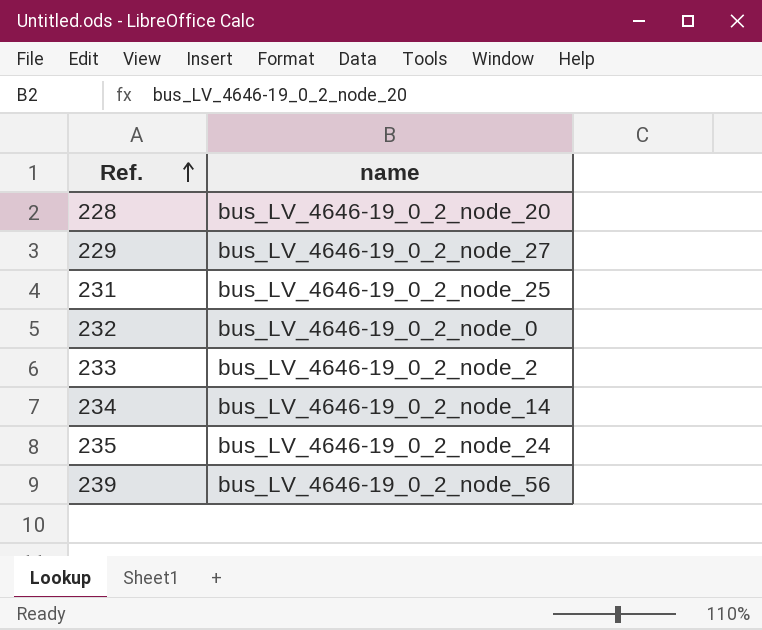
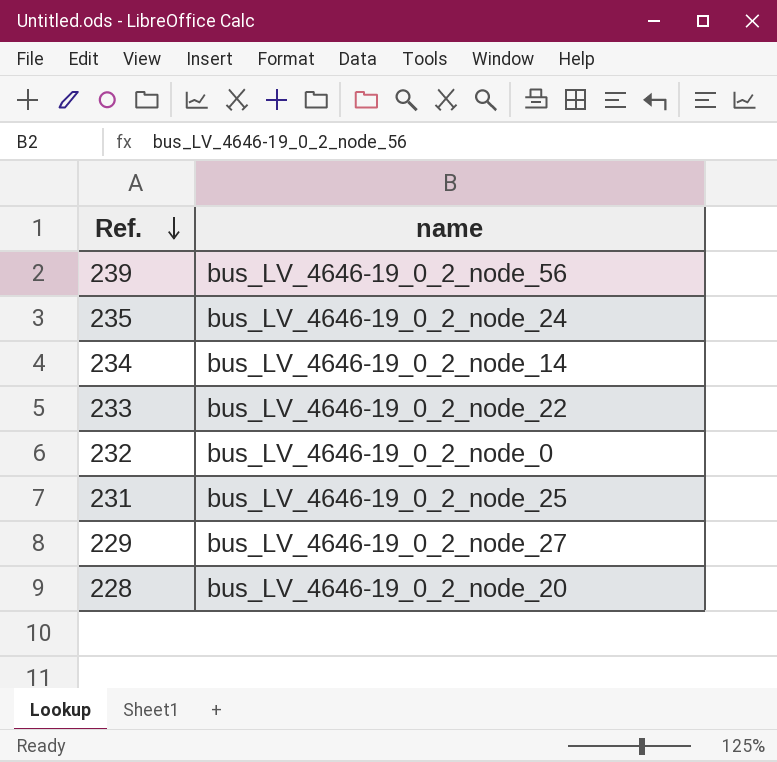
row order: Ref. ascending -> Ref. descending
233 | name: bus_LV_4646-19_0_2_node_2 -> bus_LV_4646-19_0_2_node_22

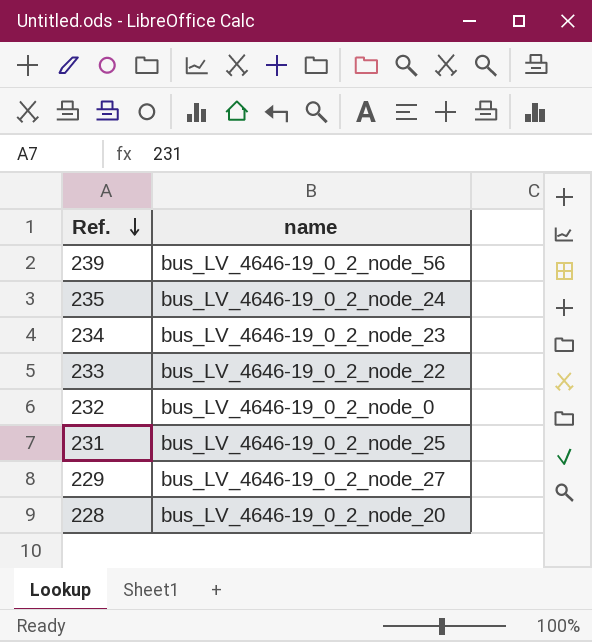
234 | name: bus_LV_4646-19_0_2_node_14 -> bus_LV_4646-19_0_2_node_23

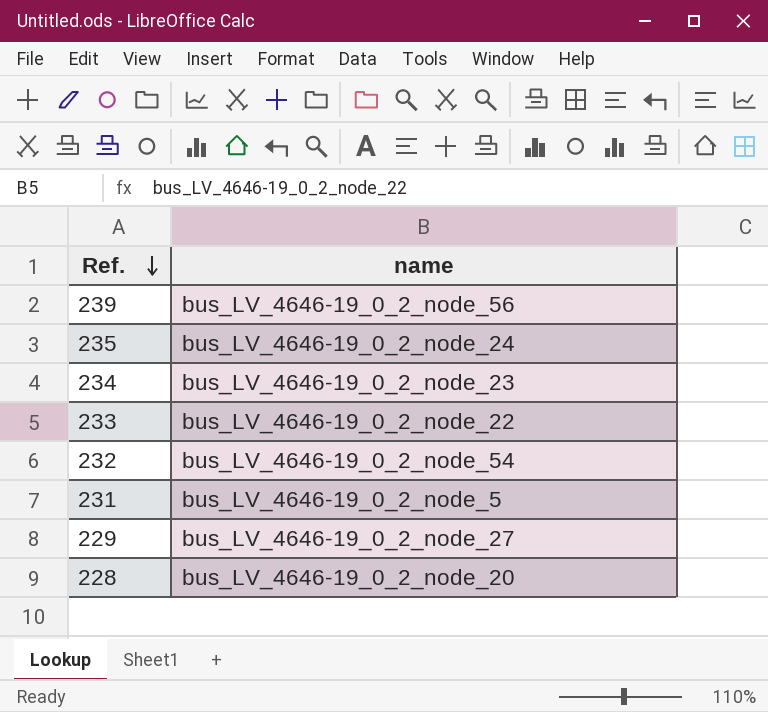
232 | name: bus_LV_4646-19_0_2_node_0 -> bus_LV_4646-19_0_2_node_54
231 | name: bus_LV_4646-19_0_2_node_25 -> bus_LV_4646-19_0_2_node_5

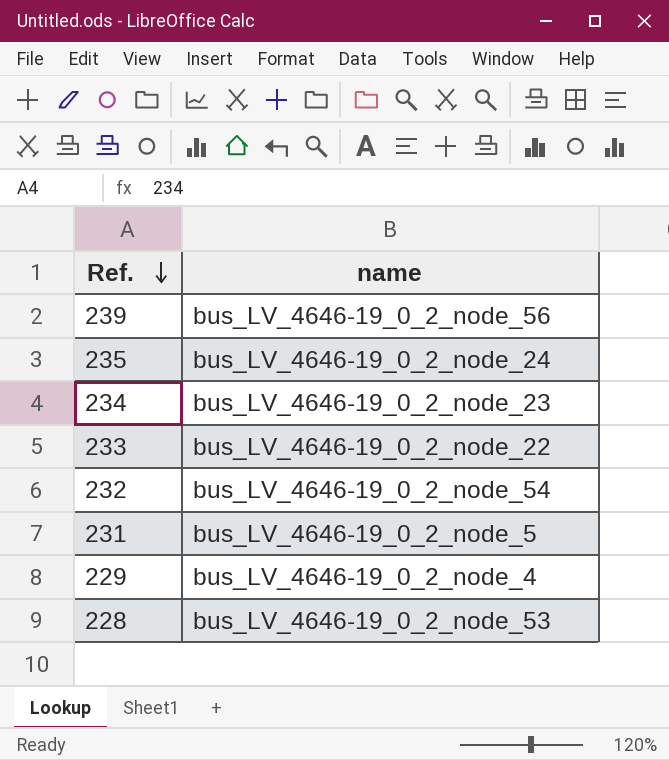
229 | name: bus_LV_4646-19_0_2_node_27 -> bus_LV_4646-19_0_2_node_4
228 | name: bus_LV_4646-19_0_2_node_20 -> bus_LV_4646-19_0_2_node_53

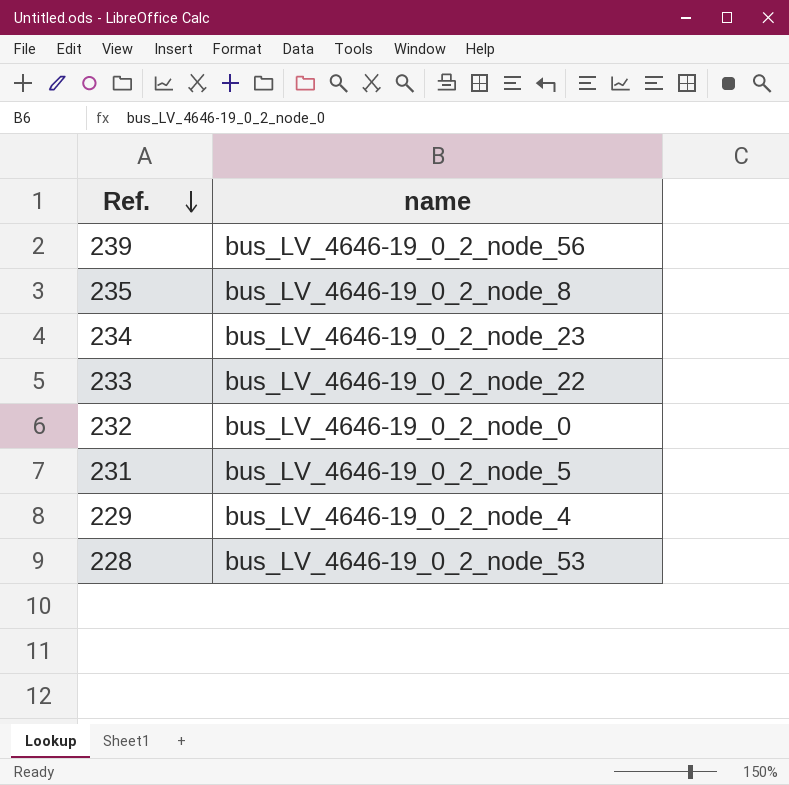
235 | name: bus_LV_4646-19_0_2_node_24 -> bus_LV_4646-19_0_2_node_8
232 | name: bus_LV_4646-19_0_2_node_54 -> bus_LV_4646-19_0_2_node_0

